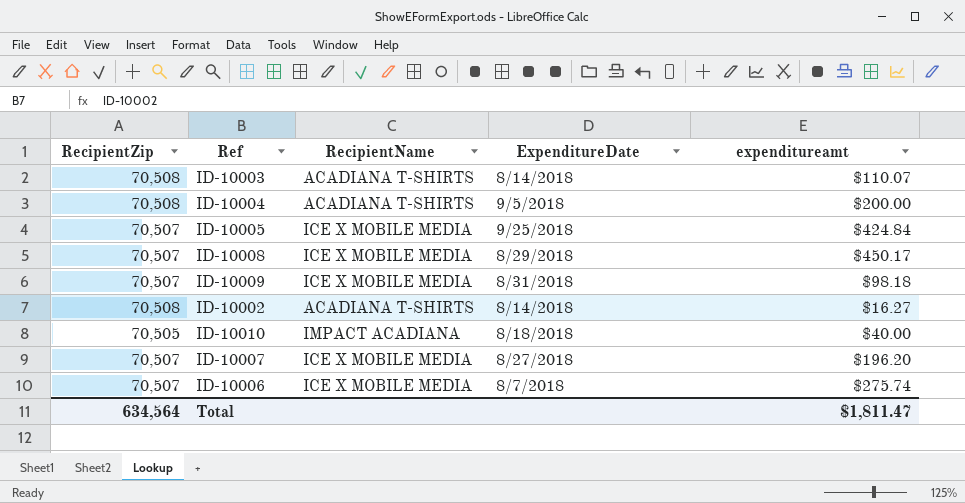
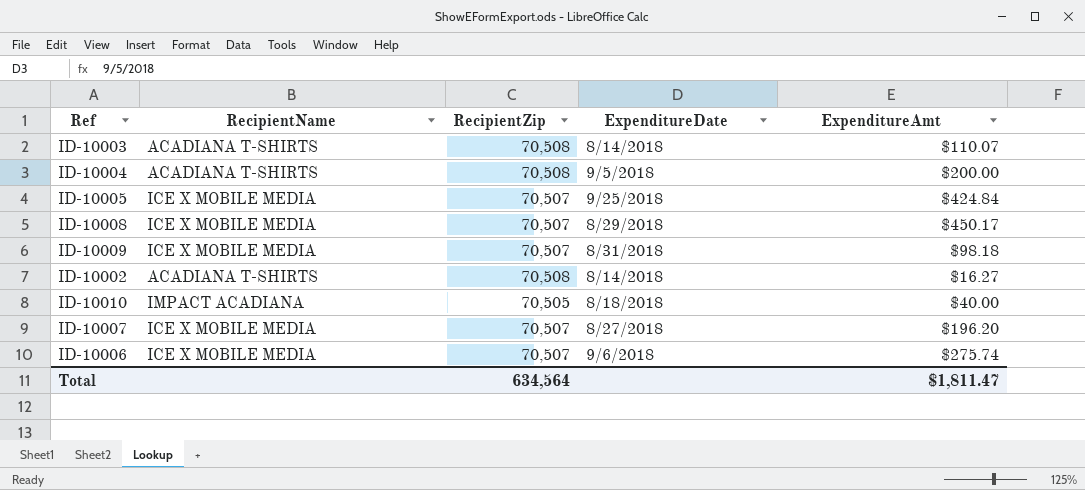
column RecipientZip | position: 1 -> 3
column name: expenditureamt -> ExpenditureAmt
ID-10006 | ExpenditureDate: 8/7/2018 -> 9/6/2018

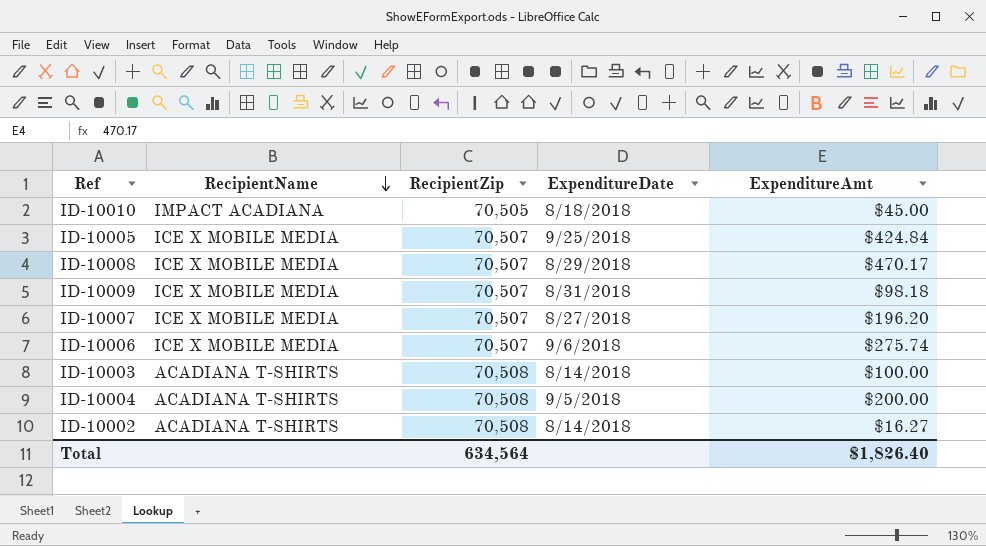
row order: none -> RecipientName descending
ID-10010 | ExpenditureAmt: $40.00 -> $45.00
ID-10008 | ExpenditureAmt: $450.17 -> $470.17
ID-10003 | ExpenditureAmt: $110.07 -> $100.00
Total | ExpenditureAmt: $1,811.47 -> $1,826.40

